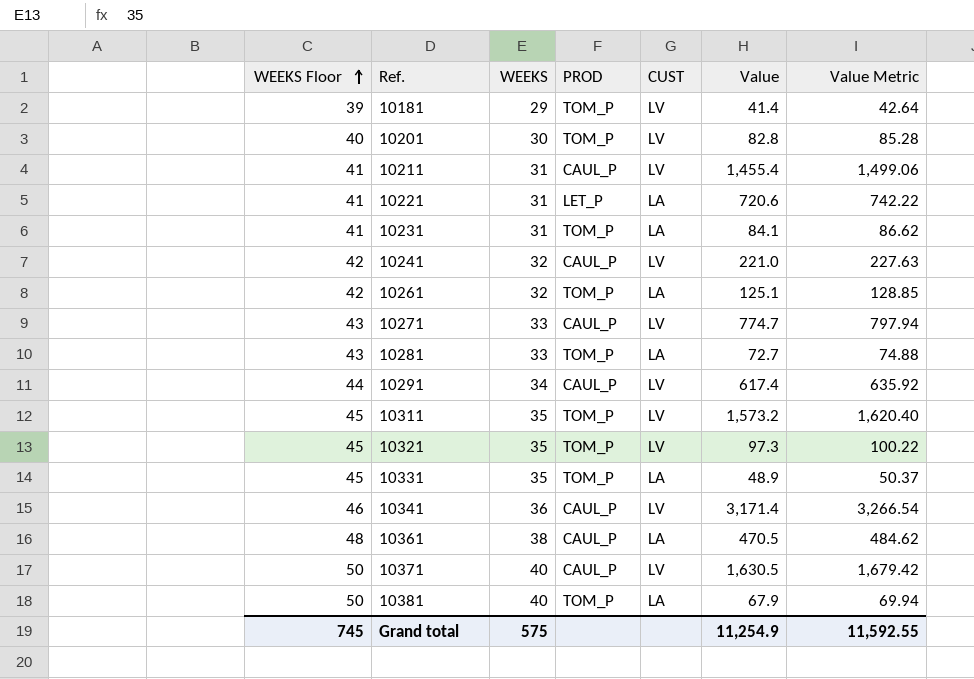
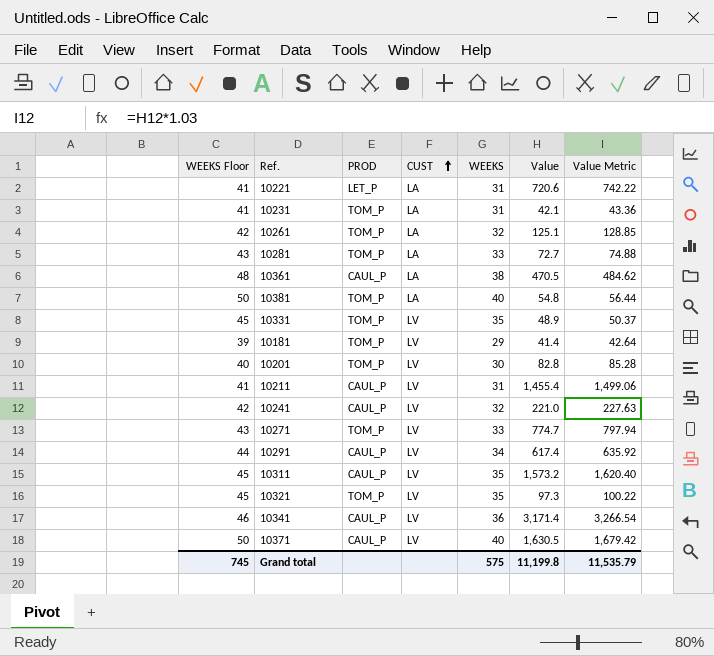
row order: WEEKS Floor ascending -> CUST ascending
column WEEKS | position: 3 -> 5
10231 | Value: 84.1 -> 42.1
10231 | Value Metric: 86.62 -> 43.36
10381 | Value: 67.9 -> 54.8
10381 | Value Metric: 69.94 -> 56.44
10331 | CUST: LA -> LV
10271 | PROD: CAUL_P -> TOM_P
10311 | PROD: TOM_P -> CAUL_P
Grand total | Value: 11,254.9 -> 11,199.8
Grand total | Value Metric: 11,592.55 -> 11,535.79

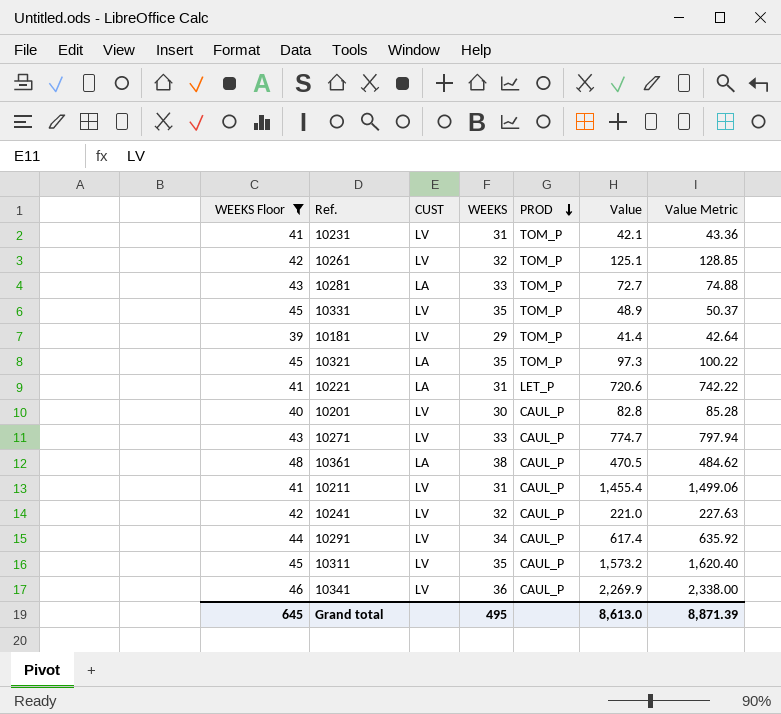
filter: none -> WEEKS Floor != 50
row order: CUST ascending -> PROD descending
column PROD | position: 3 -> 5
10231 | CUST: LA -> LV
10261 | CUST: LA -> LV
10321 | CUST: LV -> LA
10201 | PROD: TOM_P -> CAUL_P
10271 | PROD: TOM_P -> CAUL_P
10341 | Value: 3,171.4 -> 2,269.9
10341 | Value Metric: 3,266.54 -> 2,338.00
Grand total | WEEKS Floor: 745 -> 645
Grand total | WEEKS: 575 -> 495
Grand total | Value: 11,199.8 -> 8,613.0
Grand total | Value Metric: 11,535.79 -> 8,871.39

